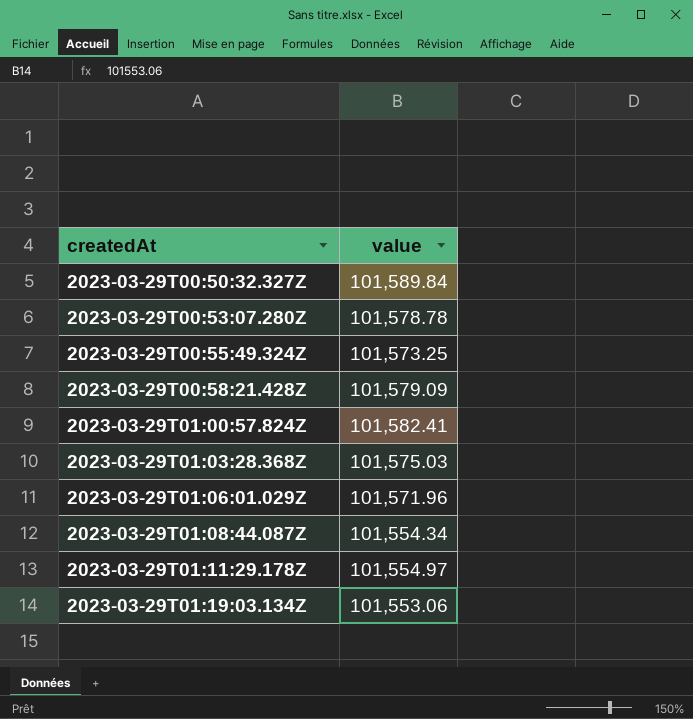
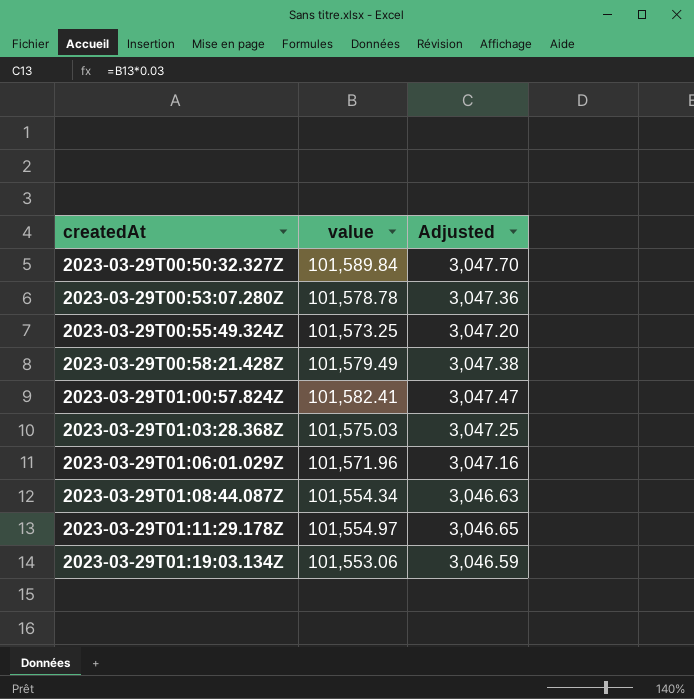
column Adjusted | formula: none -> [value] * 0.03
2023-03-29T00:58:21.428Z | value: 101,579.09 -> 101,579.49

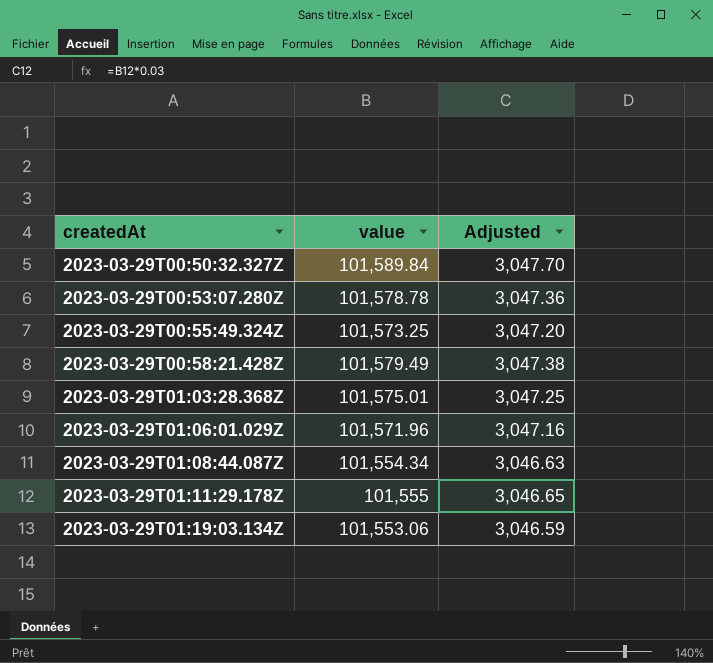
row 2023-03-29T01:00:57.824Z: 101,582.41 | 3,047.47 -> none
2023-03-29T01:03:28.368Z | value: 101,575.03 -> 101,575.01
2023-03-29T01:11:29.178Z | value: 101,554.97 -> 101,555

